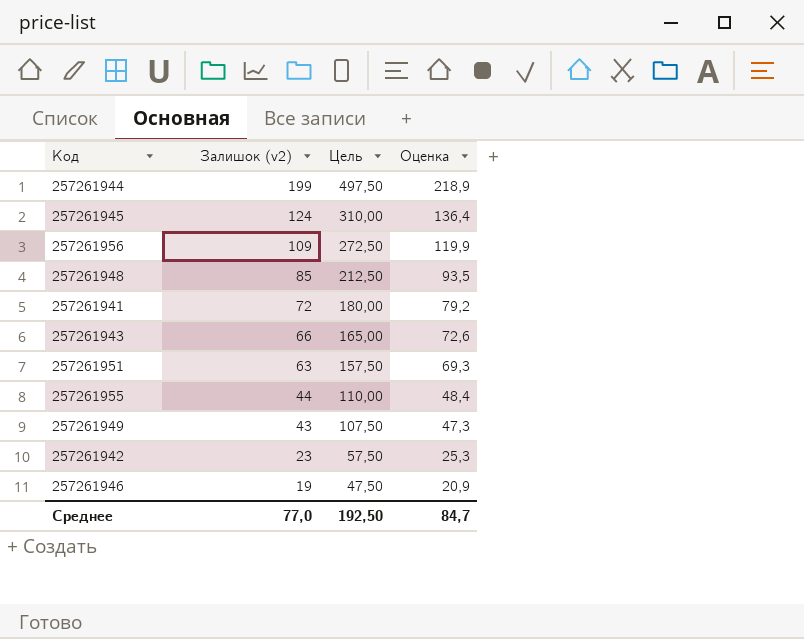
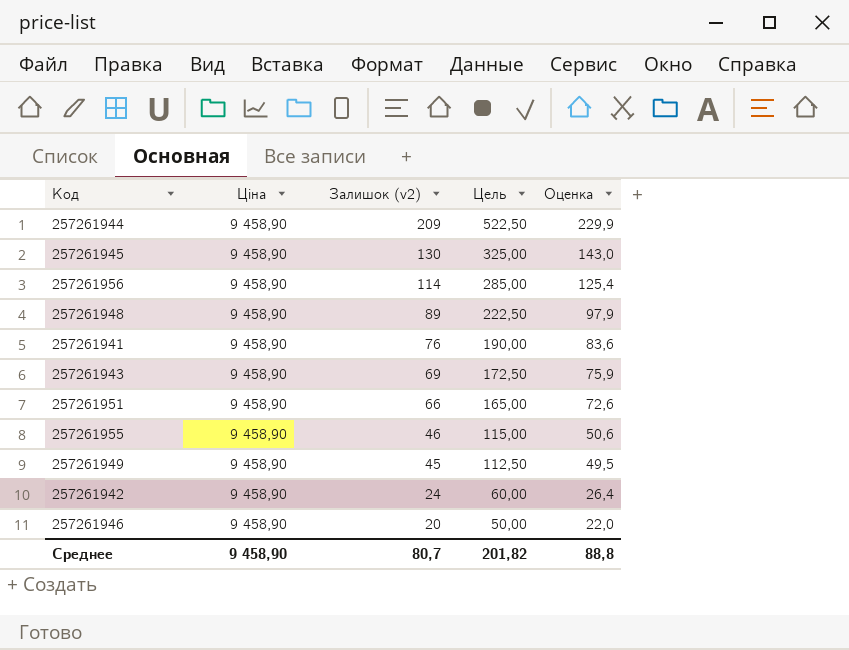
column Ціна | position: none -> 2
257261944 | Залишок (v2): 199 -> 209
257261944 | Цель: 497,50 -> 522,50
257261944 | Оценка: 218,9 -> 229,9
257261945 | Залишок (v2): 124 -> 130
257261945 | Цель: 310,00 -> 325,00
257261945 | Оценка: 136,4 -> 143,0
257261956 | Залишок (v2): 109 -> 114
257261956 | Цель: 272,50 -> 285,00
257261956 | Оценка: 119,9 -> 125,4
257261948 | Залишок (v2): 85 -> 89
257261948 | Цель: 212,50 -> 222,50
257261948 | Оценка: 93,5 -> 97,9
257261941 | Залишок (v2): 72 -> 76
257261941 | Цель: 180,00 -> 190,00
257261941 | Оценка: 79,2 -> 83,6
257261943 | Залишок (v2): 66 -> 69
257261943 | Цель: 165,00 -> 172,50
257261943 | Оценка: 72,6 -> 75,9
257261951 | Залишок (v2): 63 -> 66
257261951 | Цель: 157,50 -> 165,00
257261951 | Оценка: 69,3 -> 72,6
257261955 | Залишок (v2): 44 -> 46
257261955 | Цель: 110,00 -> 115,00
257261955 | Оценка: 48,4 -> 50,6
257261949 | Залишок (v2): 43 -> 45
257261949 | Цель: 107,50 -> 112,50
257261949 | Оценка: 47,3 -> 49,5
257261942 | Залишок (v2): 23 -> 24
257261942 | Цель: 57,50 -> 60,00
257261942 | Оценка: 25,3 -> 26,4
257261946 | Залишок (v2): 19 -> 20
257261946 | Цель: 47,50 -> 50,00
257261946 | Оценка: 20,9 -> 22,0
Среднее | Залишок (v2): 77,0 -> 80,7
Среднее | Цель: 192,50 -> 201,82
Среднее | Оценка: 84,7 -> 88,8

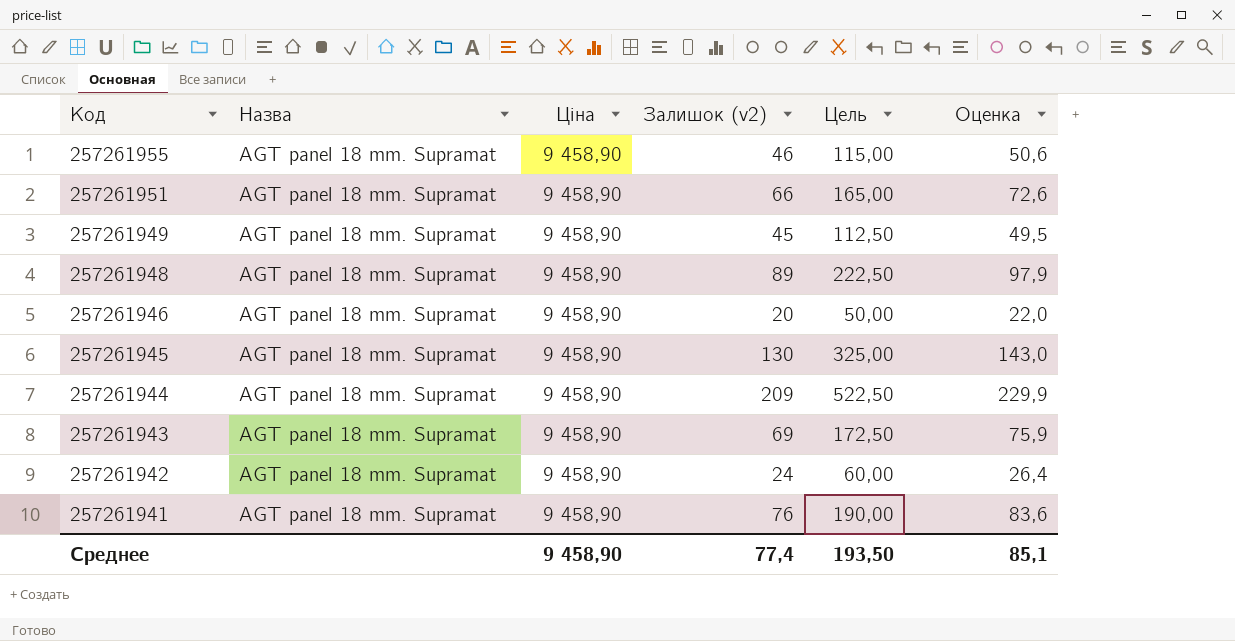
row order: Залишок (v2) descending -> Код descending
column Назва | position: none -> 2
row 257261956: 9 458,90 | 114 | 285,00 | 125,4 -> none
Среднее | Залишок (v2): 80,7 -> 77,4
Среднее | Цель: 201,82 -> 193,50
Среднее | Оценка: 88,8 -> 85,1

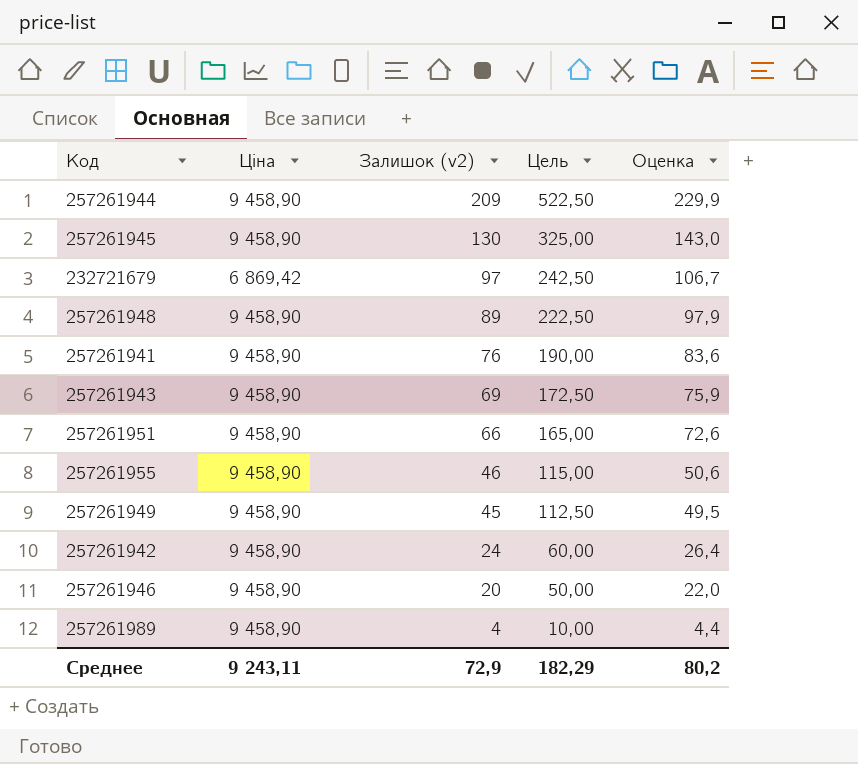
row order: Код descending -> Залишок (v2) descending
column Назва | position: 2 -> none
row 232721679: none -> 6 869,42 | 97 | 242,50 | 106,7
row 257261989: none -> 9 458,90 | 4 | 10,00 | 4,4
Среднее | Ціна: 9 458,90 -> 9 243,11
Среднее | Залишок (v2): 77,4 -> 72,9
Среднее | Цель: 193,50 -> 182,29
Среднее | Оценка: 85,1 -> 80,2

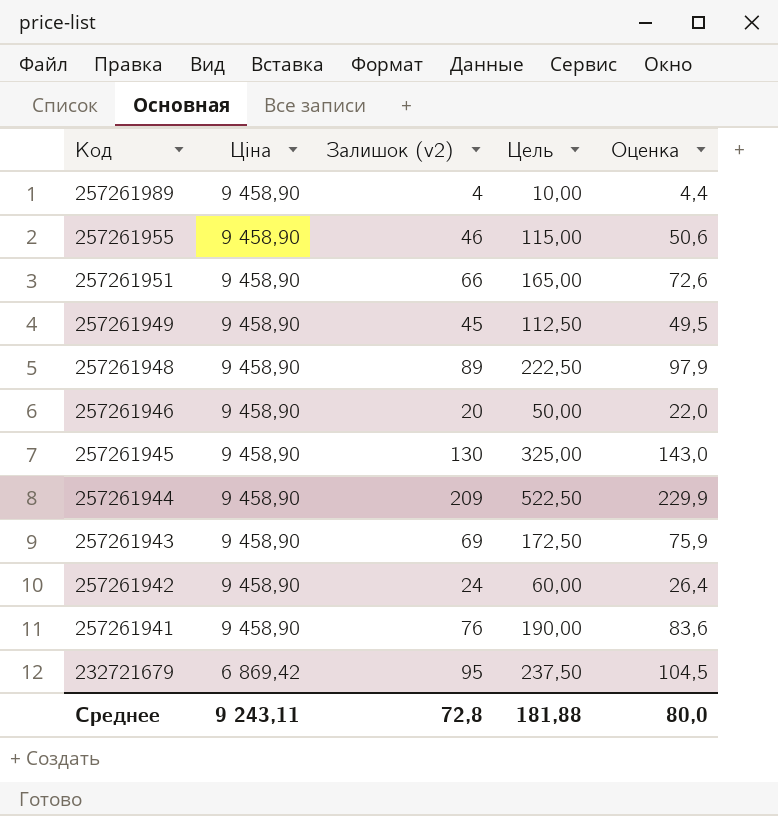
row order: Залишок (v2) descending -> Код descending
232721679 | Залишок (v2): 97 -> 95
232721679 | Цель: 242,50 -> 237,50
232721679 | Оценка: 106,7 -> 104,5
Среднее | Залишок (v2): 72,9 -> 72,8
Среднее | Цель: 182,29 -> 181,88
Среднее | Оценка: 80,2 -> 80,0

